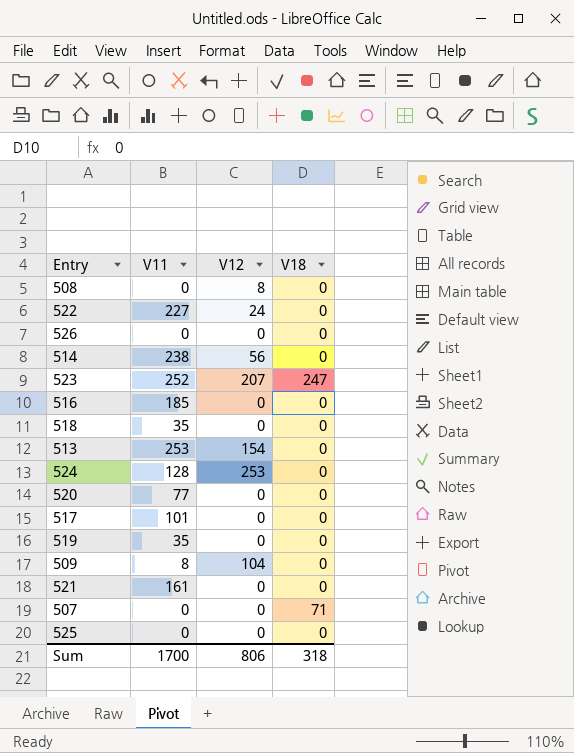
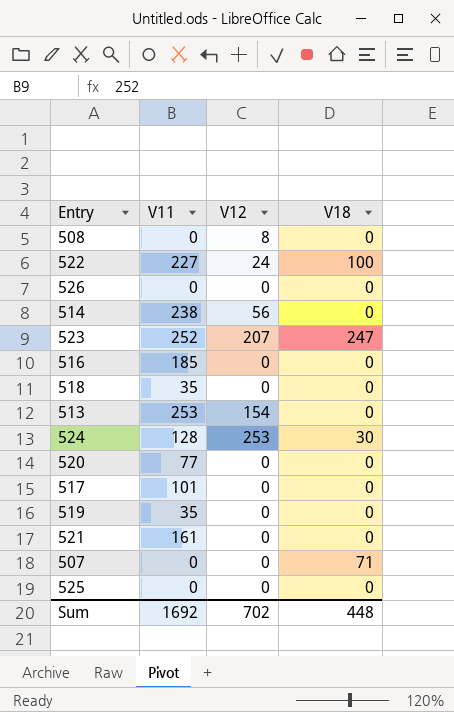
row 509: 8 | 104 | 0 -> none
522 | V18: 0 -> 100
524 | V18: 0 -> 30
Sum | V11: 1700 -> 1692
Sum | V12: 806 -> 702
Sum | V18: 318 -> 448

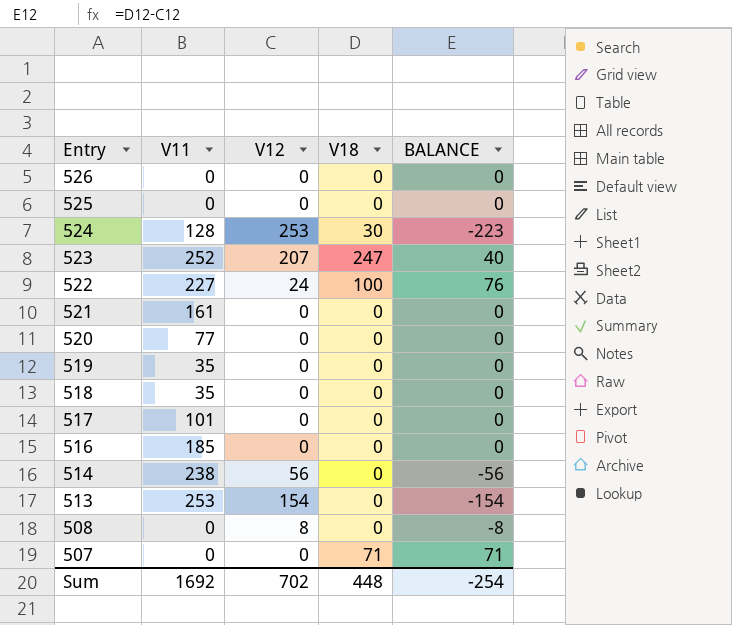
row order: none -> Entry descending
column BALANCE | formula: none -> [V18] - [V12]

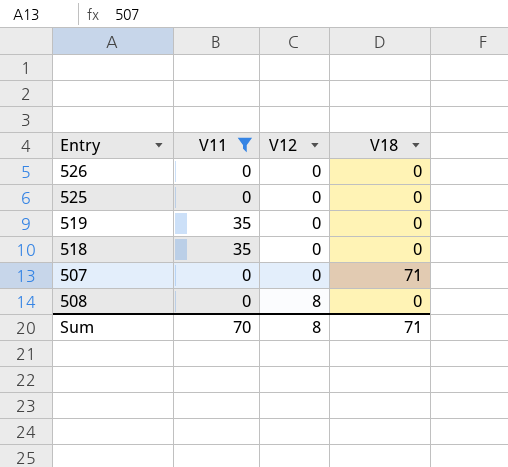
filter: none -> V11 <= 35
row order: Entry descending -> V12 ascending
column BALANCE | formula: [V18] - [V12] -> none
Sum | V11: 1692 -> 70
Sum | V12: 702 -> 8
Sum | V18: 448 -> 71

